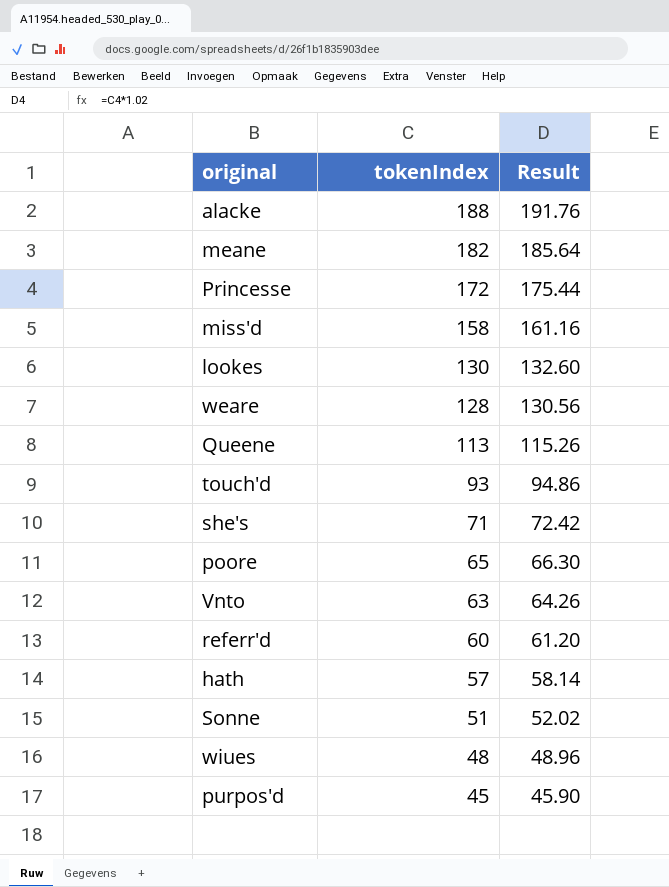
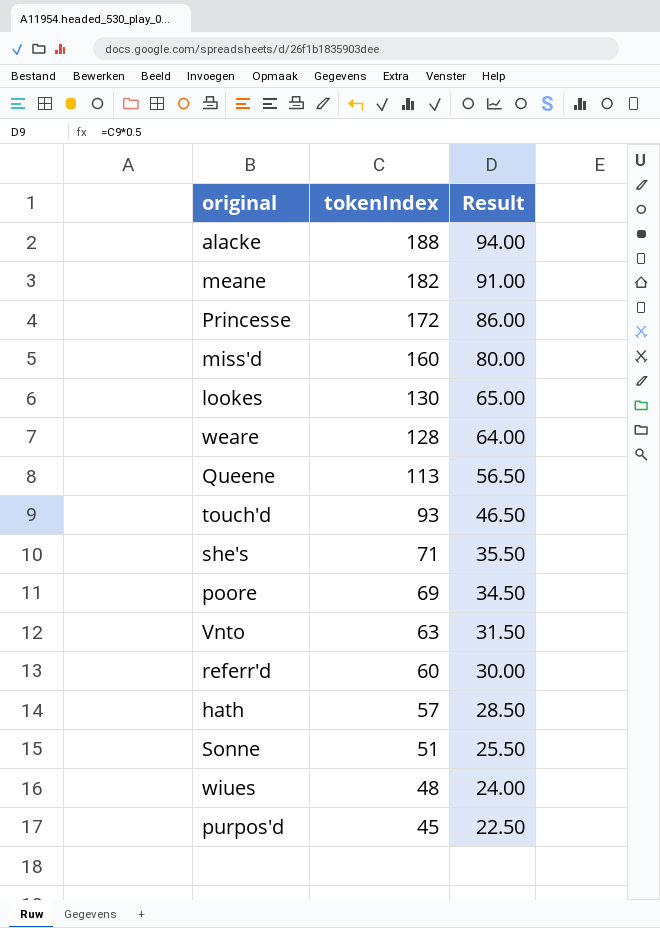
column Result | formula: [tokenIndex] * 1.02 -> [tokenIndex] * 0.5
miss'd | tokenIndex: 158 -> 160
poore | tokenIndex: 65 -> 69

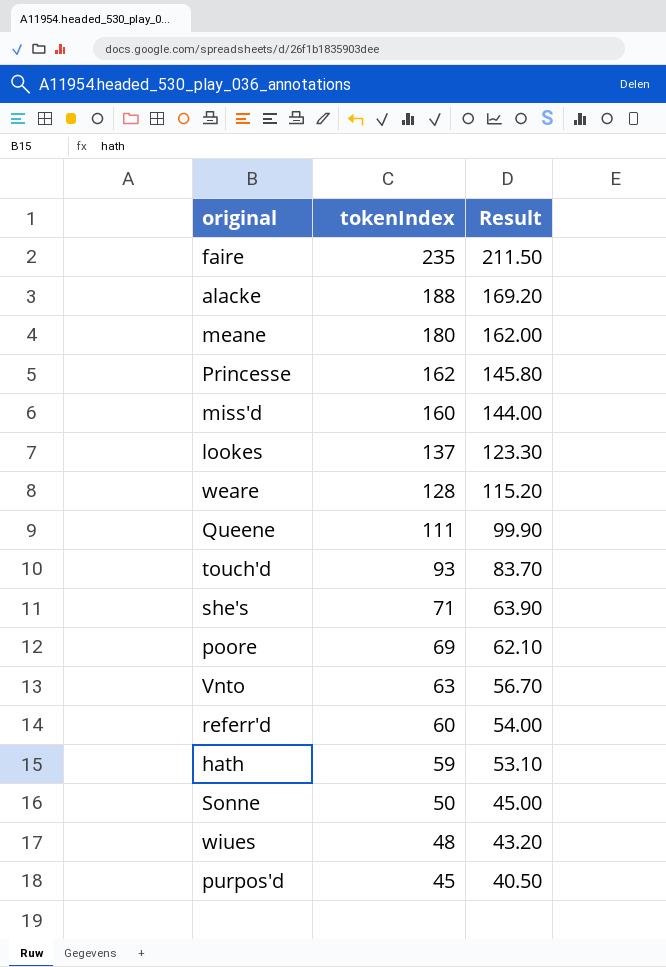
column Result | formula: [tokenIndex] * 0.5 -> [tokenIndex] * 0.9
row faire: none -> 235 | 211.50
meane | tokenIndex: 182 -> 180
Princesse | tokenIndex: 172 -> 162
lookes | tokenIndex: 130 -> 137
Queene | tokenIndex: 113 -> 111
hath | tokenIndex: 57 -> 59
Sonne | tokenIndex: 51 -> 50

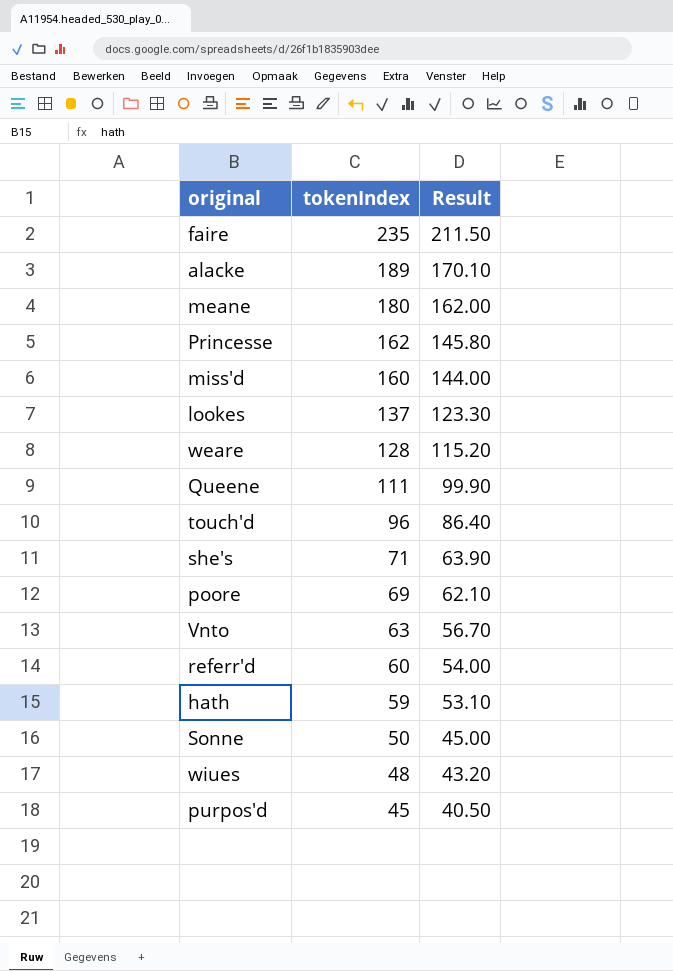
alacke | tokenIndex: 188 -> 189
alacke | Result: 169.20 -> 170.10
touch'd | tokenIndex: 93 -> 96
touch'd | Result: 83.70 -> 86.40

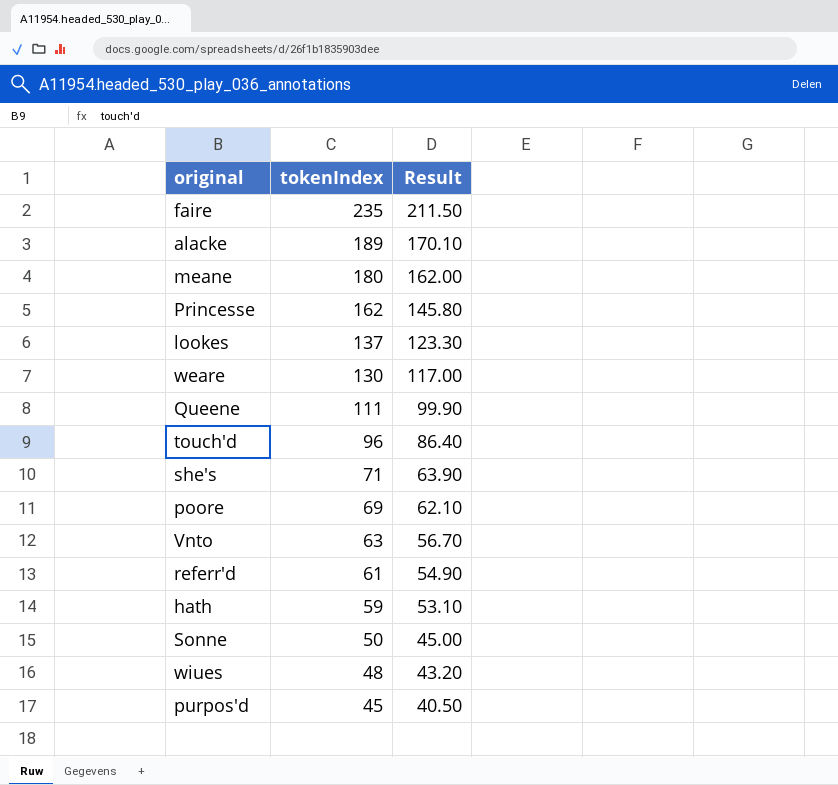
row miss'd: 160 | 144.00 -> none
weare | tokenIndex: 128 -> 130
weare | Result: 115.20 -> 117.00
referr'd | tokenIndex: 60 -> 61
referr'd | Result: 54.00 -> 54.90

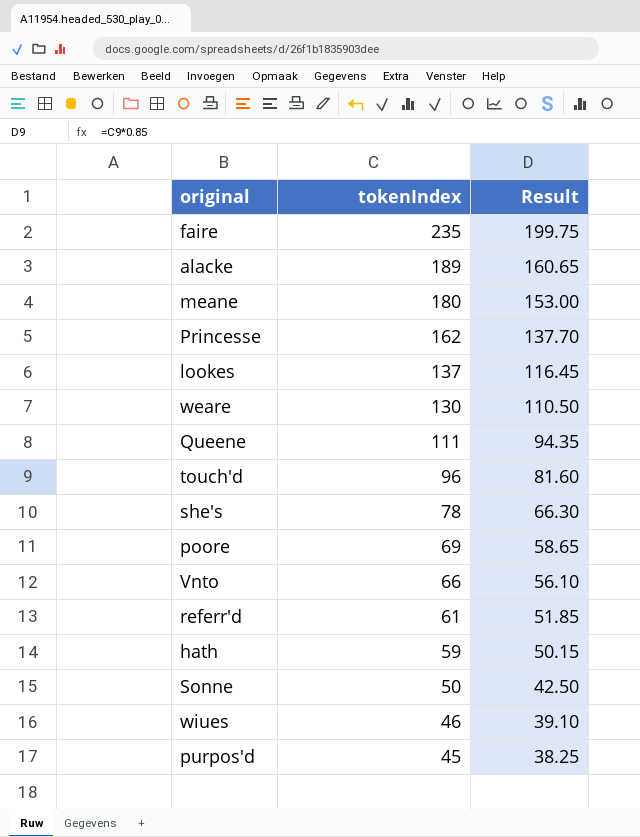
column Result | formula: [tokenIndex] * 0.9 -> [tokenIndex] * 0.85
she's | tokenIndex: 71 -> 78
Vnto | tokenIndex: 63 -> 66
wiues | tokenIndex: 48 -> 46

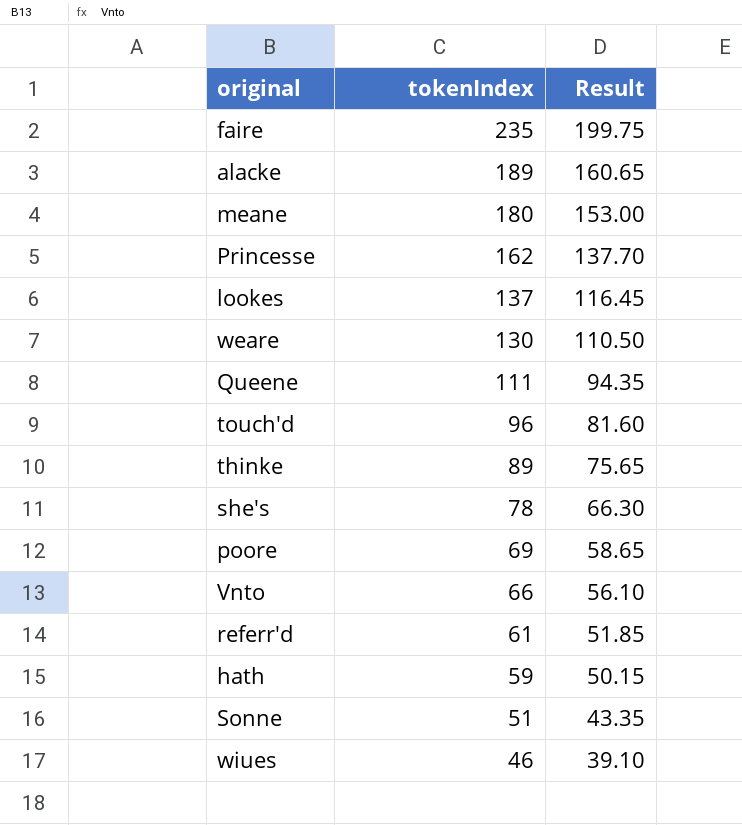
row purpos'd: 45 | 38.25 -> none
row thinke: none -> 89 | 75.65
Sonne | tokenIndex: 50 -> 51
Sonne | Result: 42.50 -> 43.35

